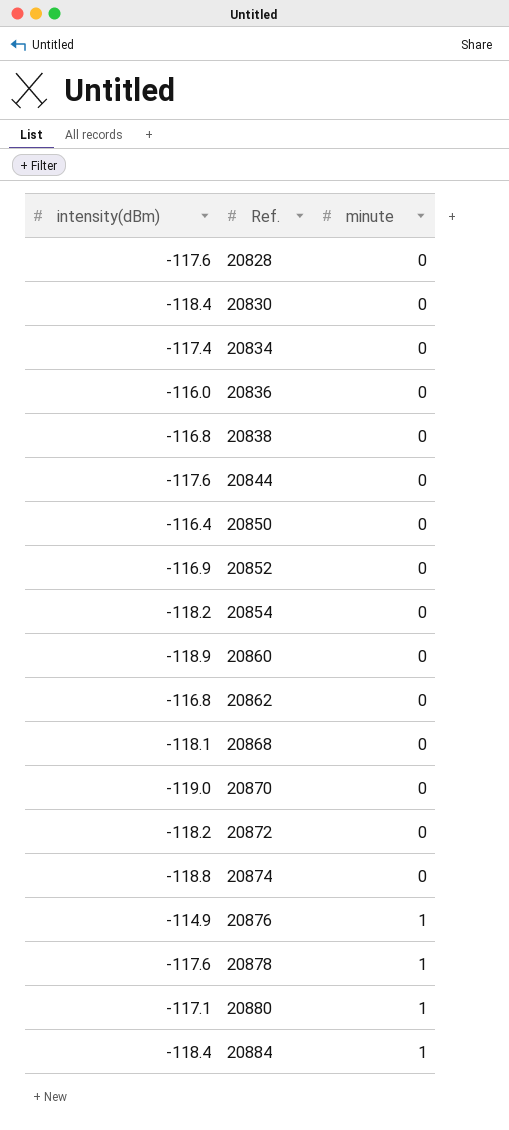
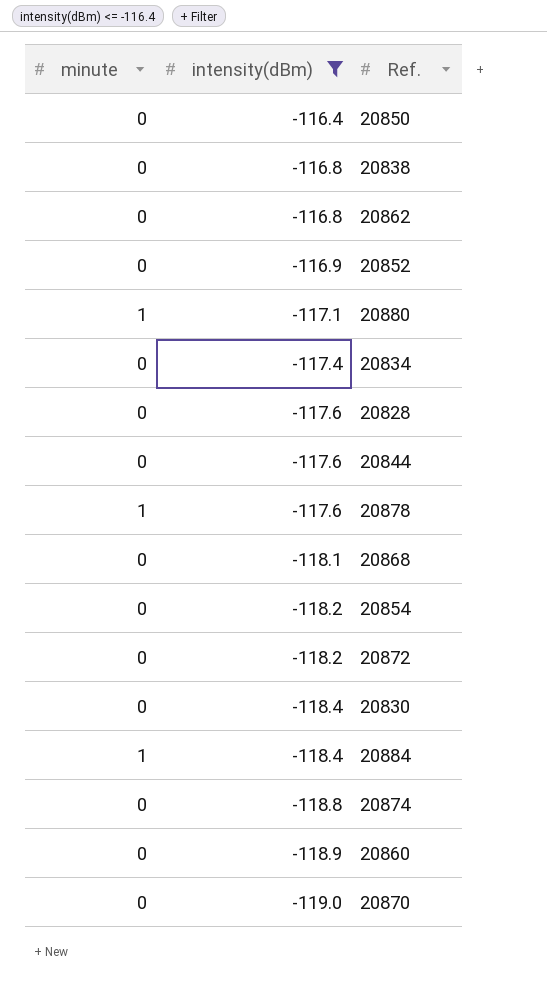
filter: none -> intensity(dBm) <= -116.4
row order: Ref. ascending -> intensity(dBm) descending
column minute | position: 3 -> 1

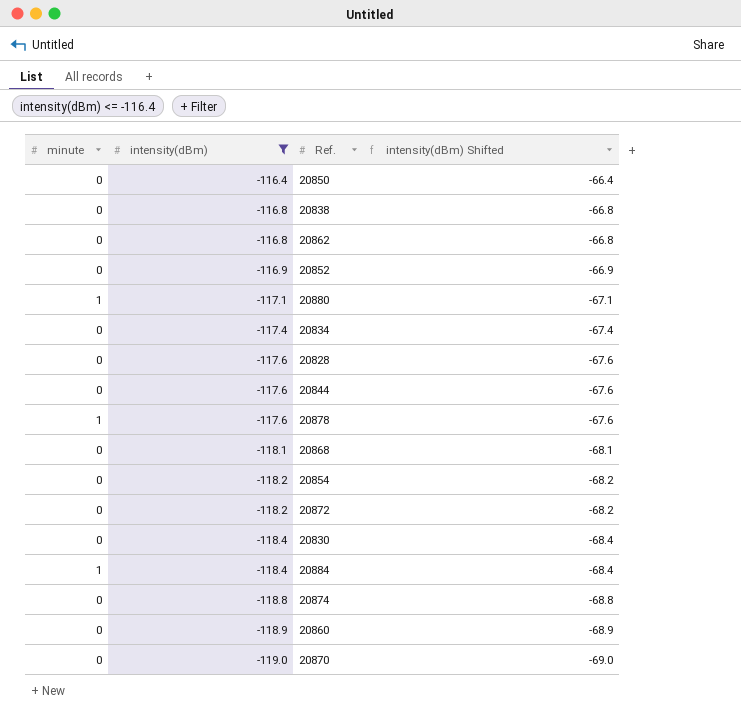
column intensity(dBm) Shifted | formula: none -> [intensity(dBm)] + 50

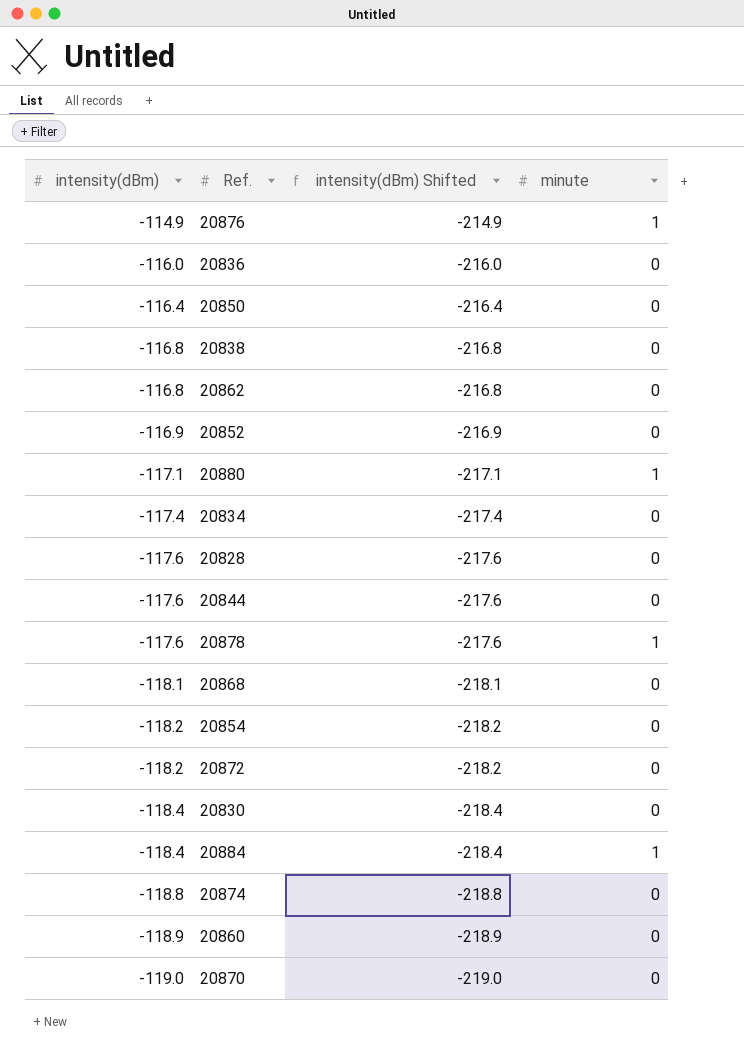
filter: intensity(dBm) <= -116.4 -> none
column intensity(dBm) Shifted | formula: [intensity(dBm)] + 50 -> [intensity(dBm)] - 100
column minute | position: 1 -> 4

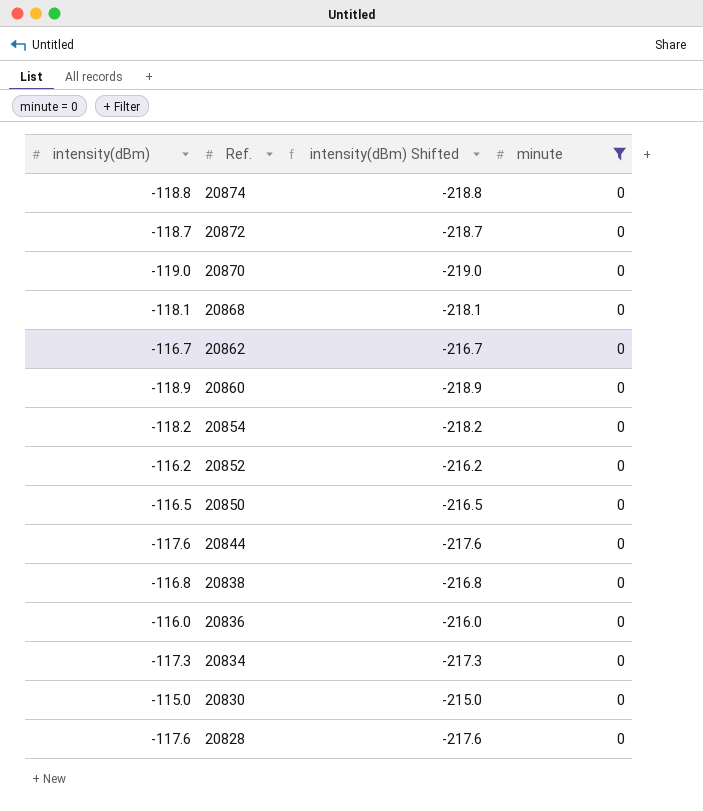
filter: none -> minute = 0
row order: intensity(dBm) descending -> Ref. descending
20872 | intensity(dBm): -118.2 -> -118.7
20872 | intensity(dBm) Shifted: -218.2 -> -218.7
20862 | intensity(dBm): -116.8 -> -116.7
20862 | intensity(dBm) Shifted: -216.8 -> -216.7
20852 | intensity(dBm): -116.9 -> -116.2
20852 | intensity(dBm) Shifted: -216.9 -> -216.2
20850 | intensity(dBm): -116.4 -> -116.5
20850 | intensity(dBm) Shifted: -216.4 -> -216.5
20834 | intensity(dBm): -117.4 -> -117.3
20834 | intensity(dBm) Shifted: -217.4 -> -217.3
20830 | intensity(dBm): -118.4 -> -115.0
20830 | intensity(dBm) Shifted: -218.4 -> -215.0

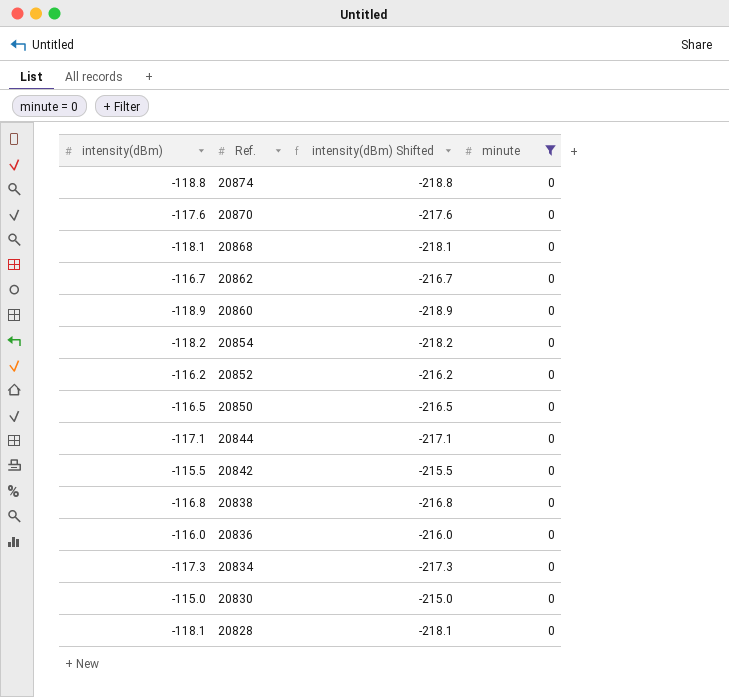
row 20872: -118.7 | -218.7 | 0 -> none
20870 | intensity(dBm): -119.0 -> -117.6
20870 | intensity(dBm) Shifted: -219.0 -> -217.6
20844 | intensity(dBm): -117.6 -> -117.1
20844 | intensity(dBm) Shifted: -217.6 -> -217.1
row 20842: none -> -115.5 | -215.5 | 0
20828 | intensity(dBm): -117.6 -> -118.1
20828 | intensity(dBm) Shifted: -217.6 -> -218.1

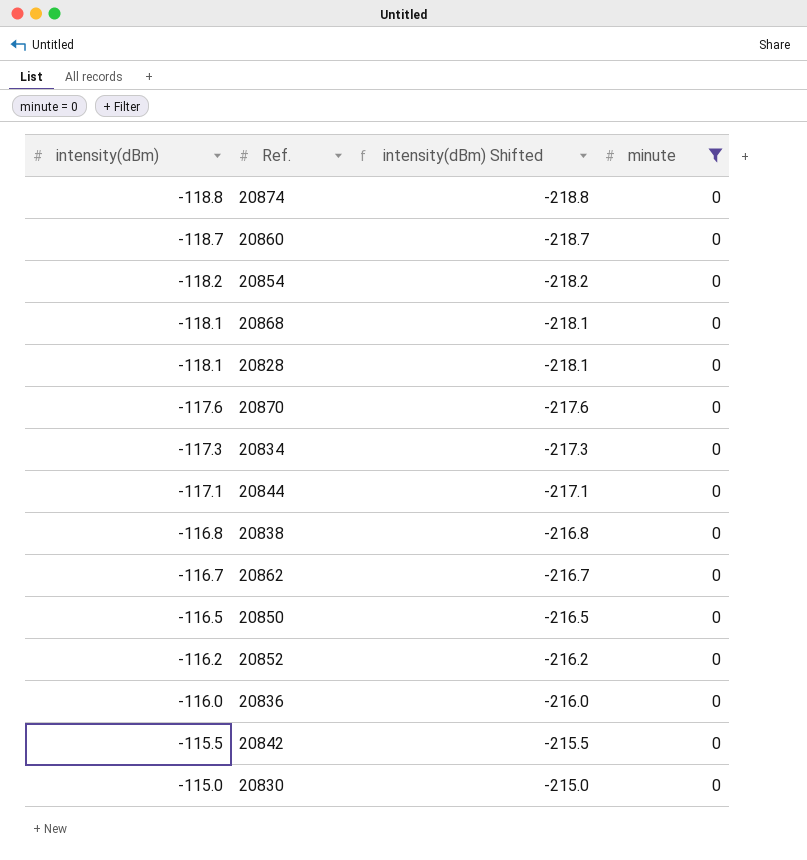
row order: Ref. descending -> intensity(dBm) ascending
20860 | intensity(dBm): -118.9 -> -118.7
20860 | intensity(dBm) Shifted: -218.9 -> -218.7

